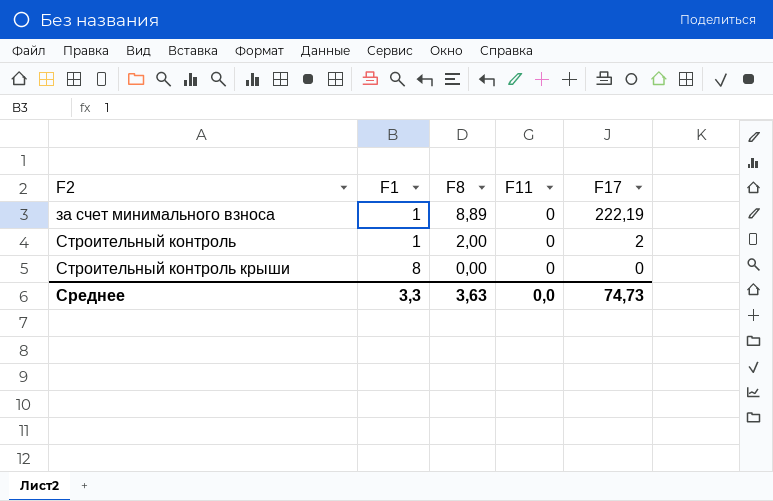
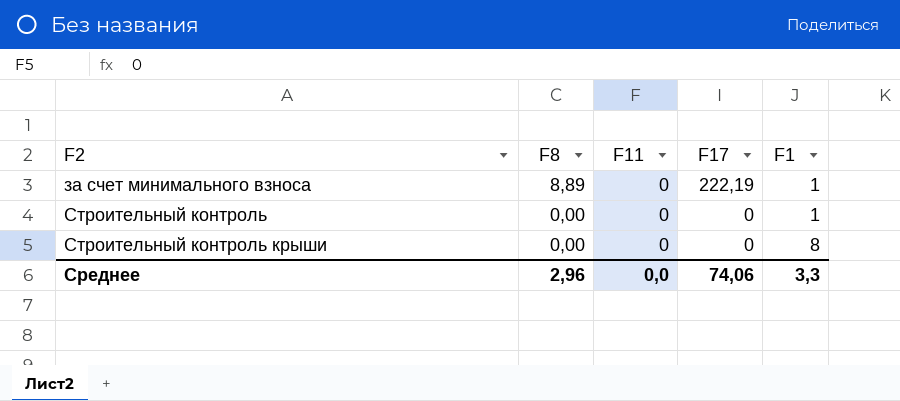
column F1 | position: 2 -> 5
Строительный контроль | F8: 2,00 -> 0,00
Строительный контроль | F17: 2 -> 0
Среднее | F8: 3,63 -> 2,96
Среднее | F17: 74,73 -> 74,06

